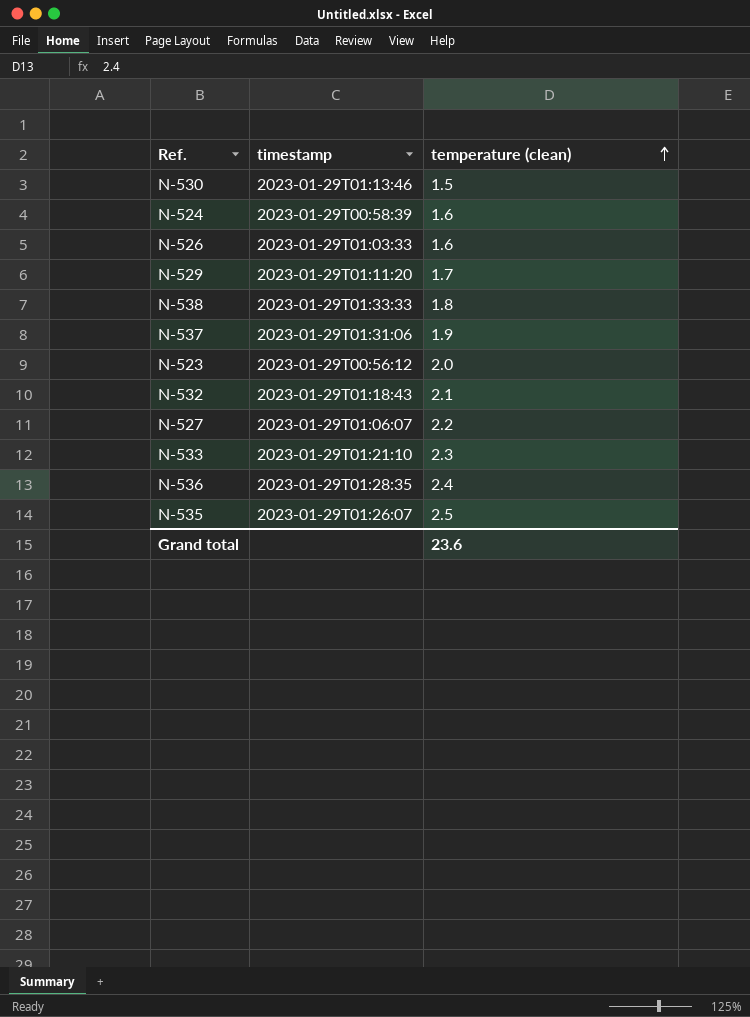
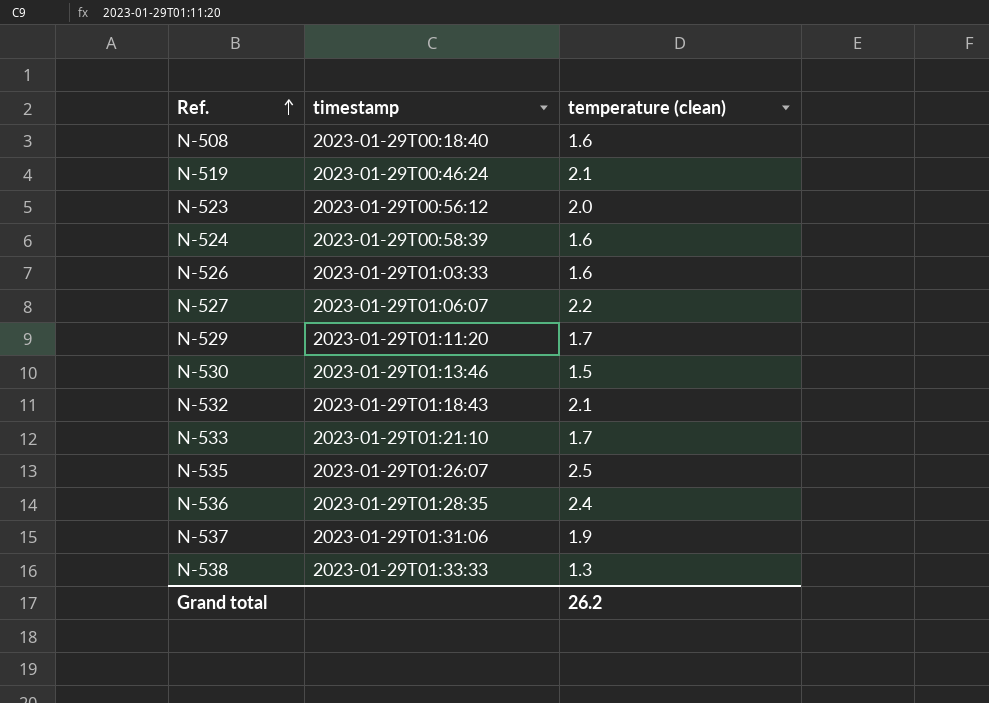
row order: temperature (clean) ascending -> Ref. ascending
row N-508: none -> 2023-01-29T00:18:40 | 1.6
row N-519: none -> 2023-01-29T00:46:24 | 2.1
N-533 | temperature (clean): 2.3 -> 1.7
N-538 | temperature (clean): 1.8 -> 1.3
Grand total | temperature (clean): 23.6 -> 26.2

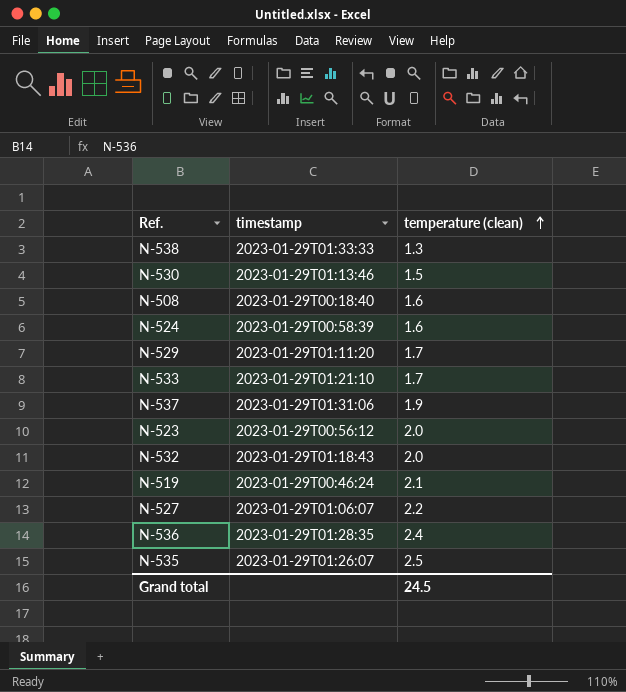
row order: Ref. ascending -> temperature (clean) ascending
row N-526: 2023-01-29T01:03:33 | 1.6 -> none
N-532 | temperature (clean): 2.1 -> 2.0
Grand total | temperature (clean): 26.2 -> 24.5

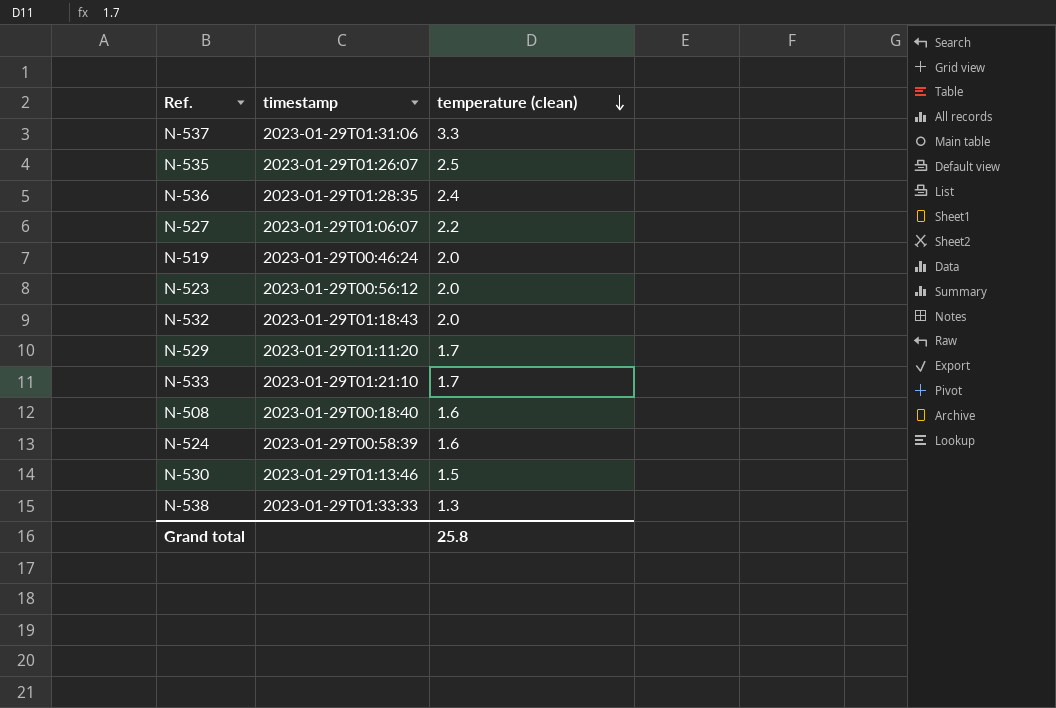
row order: temperature (clean) ascending -> temperature (clean) descending
N-537 | temperature (clean): 1.9 -> 3.3
N-519 | temperature (clean): 2.1 -> 2.0
Grand total | temperature (clean): 24.5 -> 25.8

